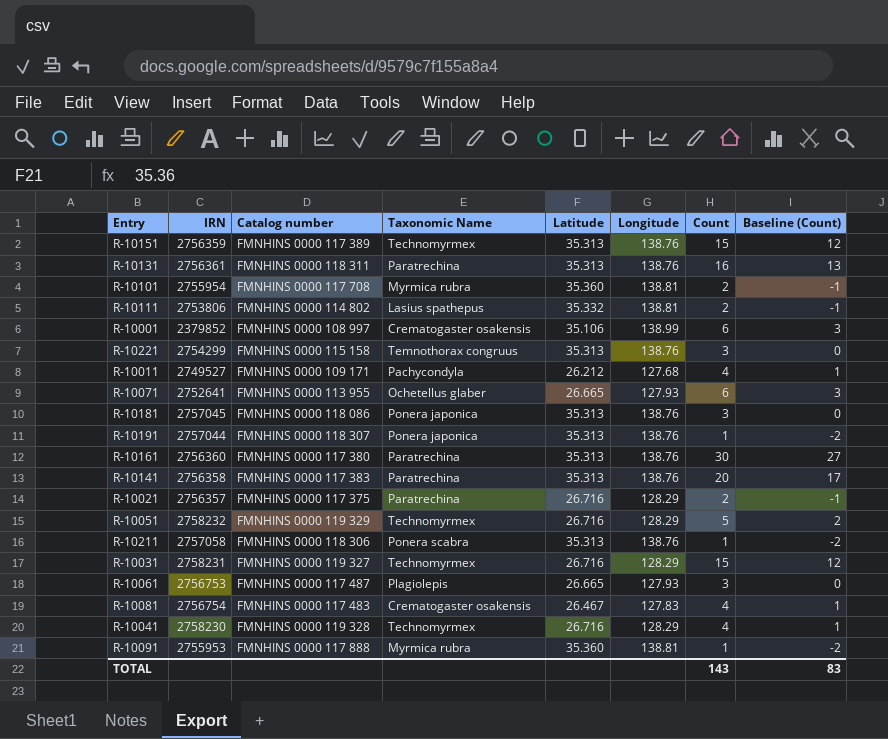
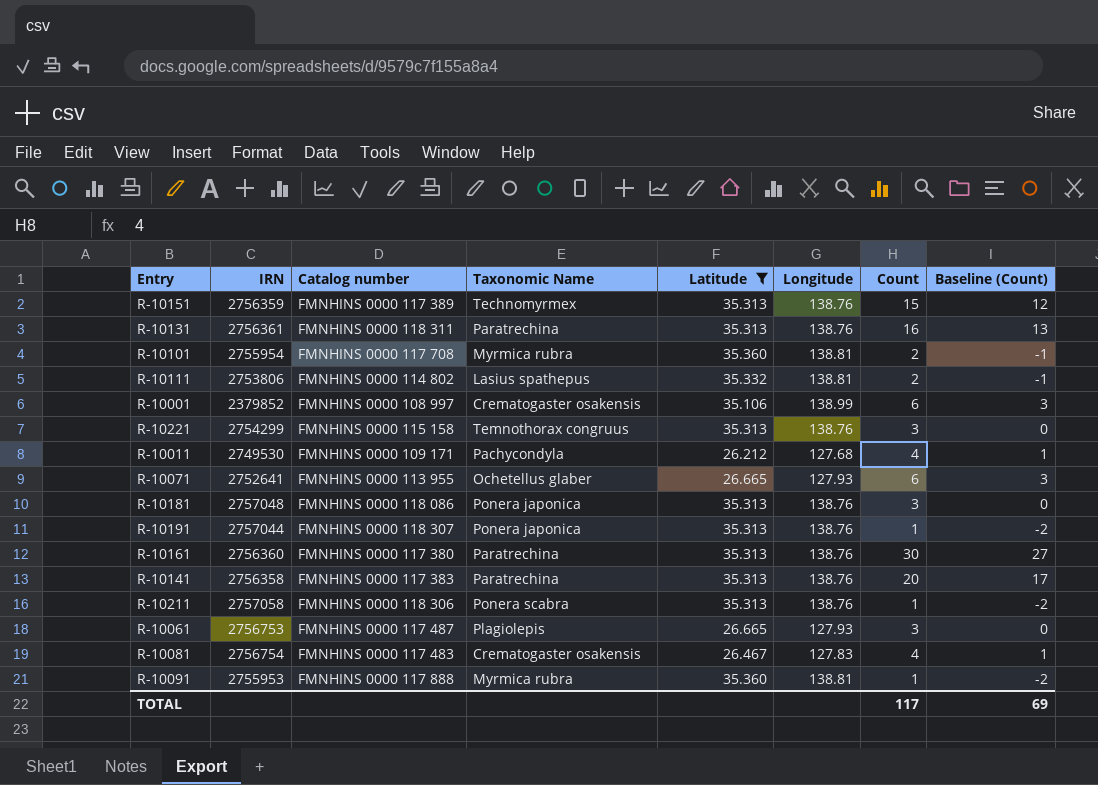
filter: none -> Latitude != 26.716
R-10011 | IRN: 2749527 -> 2749530
R-10181 | IRN: 2757045 -> 2757048
TOTAL | Count: 143 -> 117
TOTAL | Baseline (Count): 83 -> 69

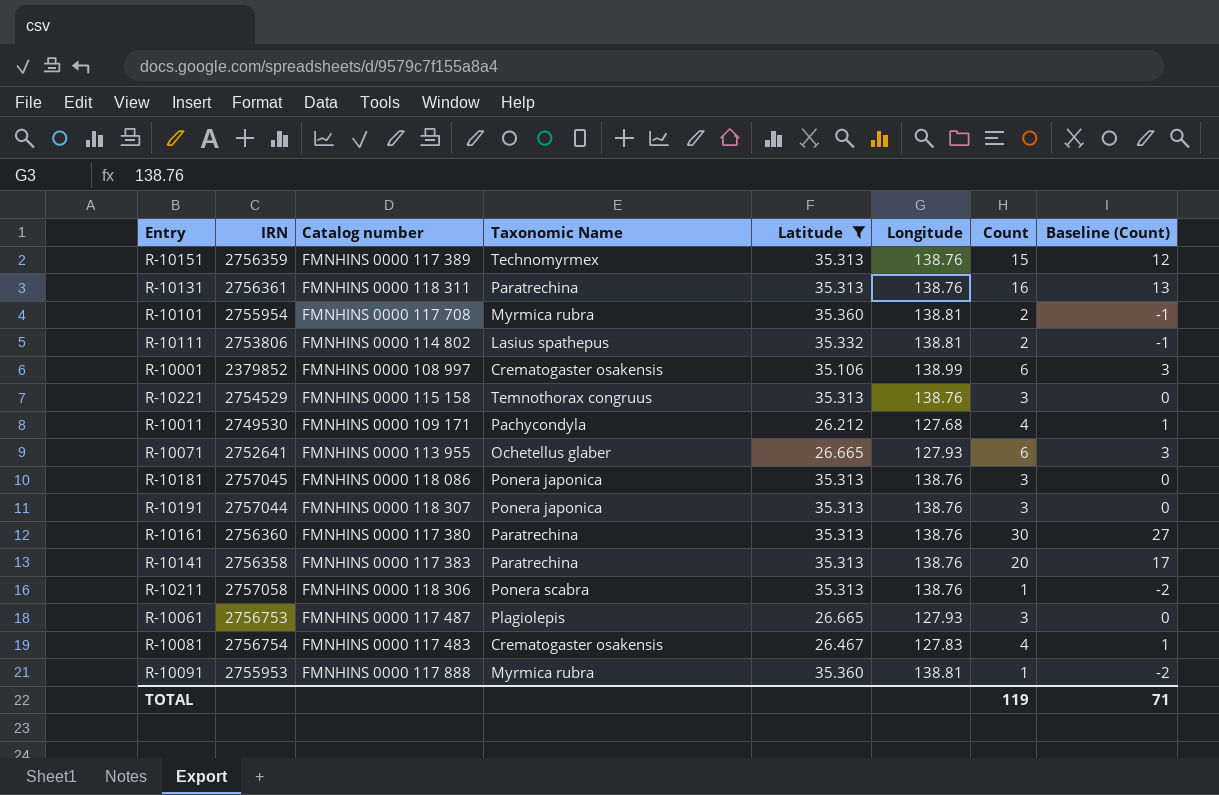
R-10221 | IRN: 2754299 -> 2754529
R-10181 | IRN: 2757048 -> 2757045
R-10191 | Count: 1 -> 3
R-10191 | Baseline (Count): -2 -> 0
TOTAL | Count: 117 -> 119
TOTAL | Baseline (Count): 69 -> 71

